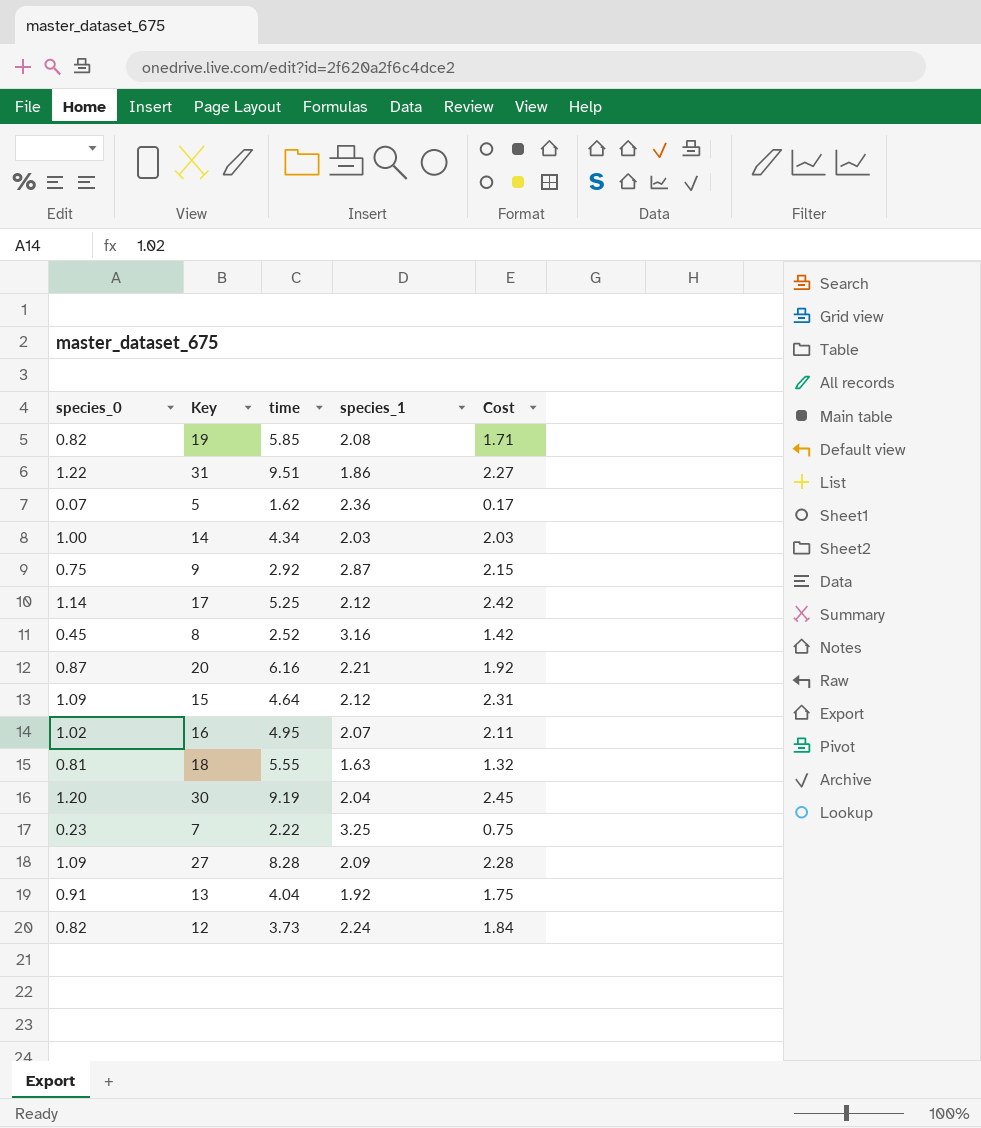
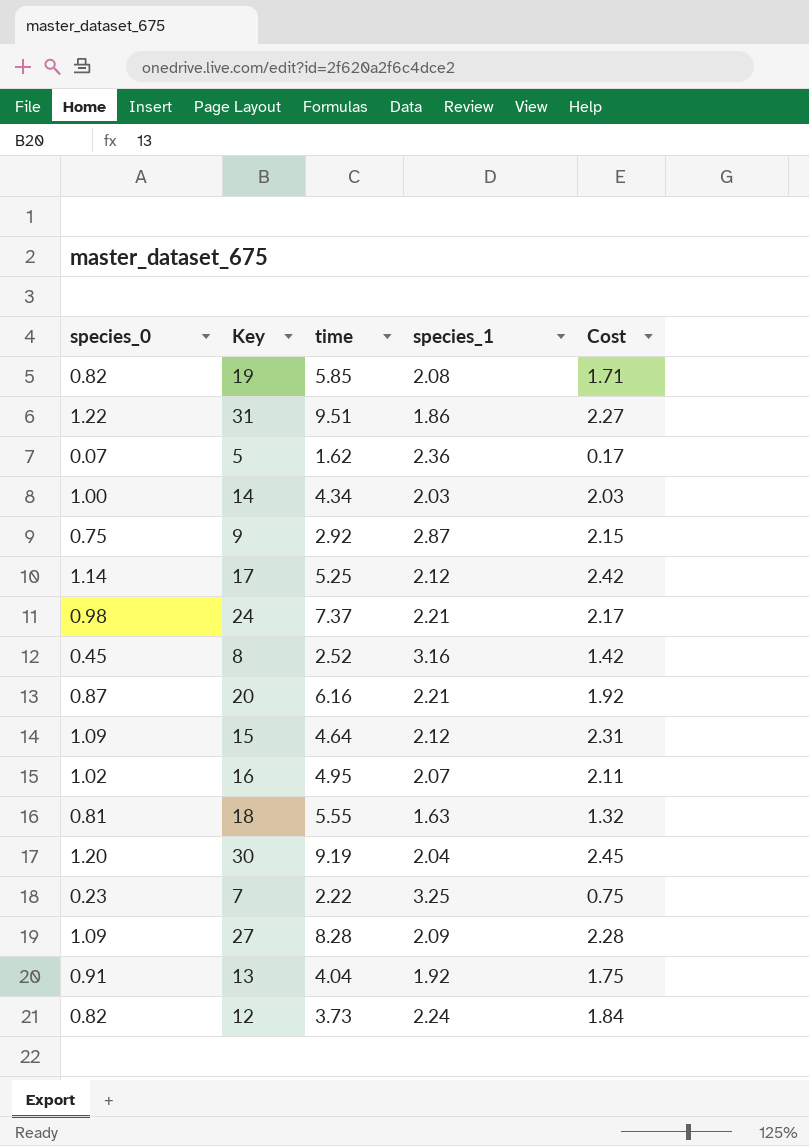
row 24: none -> 0.98 | 7.37 | 2.21 | 2.17

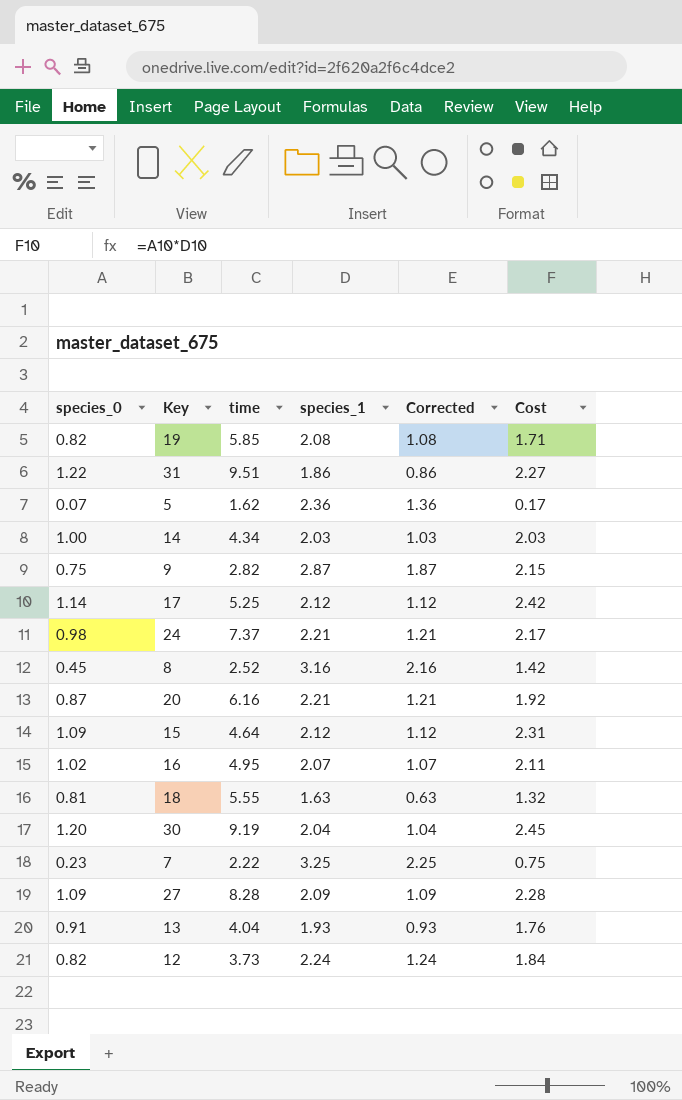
column Corrected | formula: none -> [species_1] - 1
9 | time: 2.92 -> 2.82
13 | species_1: 1.92 -> 1.93
13 | Cost: 1.75 -> 1.76

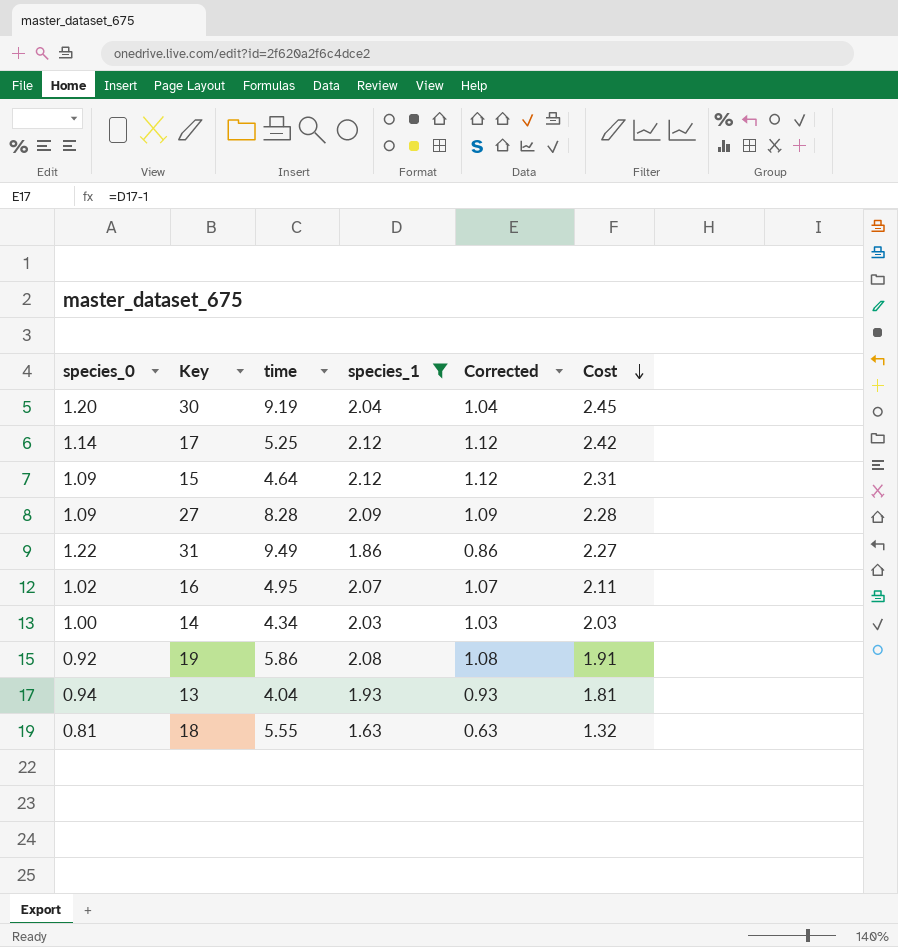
filter: none -> species_1 <= 2.12
row order: none -> Cost descending
31 | time: 9.51 -> 9.49
19 | species_0: 0.82 -> 0.92
19 | time: 5.85 -> 5.86
19 | Cost: 1.71 -> 1.91
13 | species_0: 0.91 -> 0.94
13 | Cost: 1.76 -> 1.81

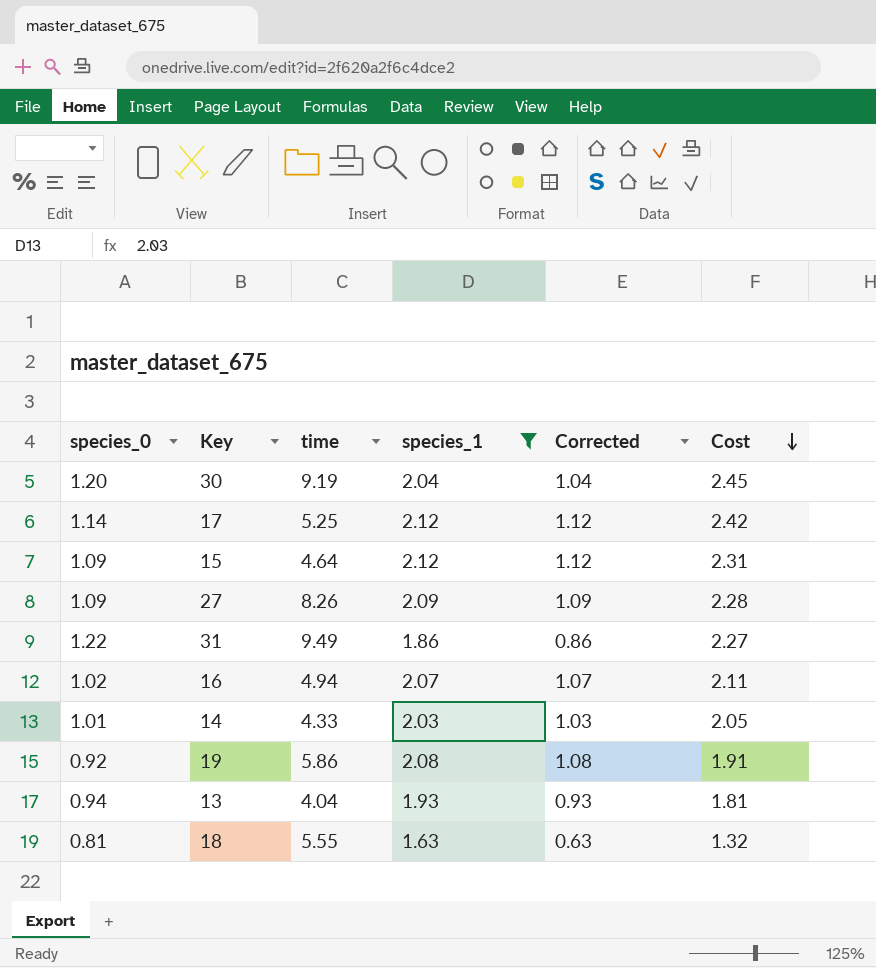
27 | time: 8.28 -> 8.26
16 | time: 4.95 -> 4.94
14 | species_0: 1.00 -> 1.01
14 | time: 4.34 -> 4.33
14 | Cost: 2.03 -> 2.05

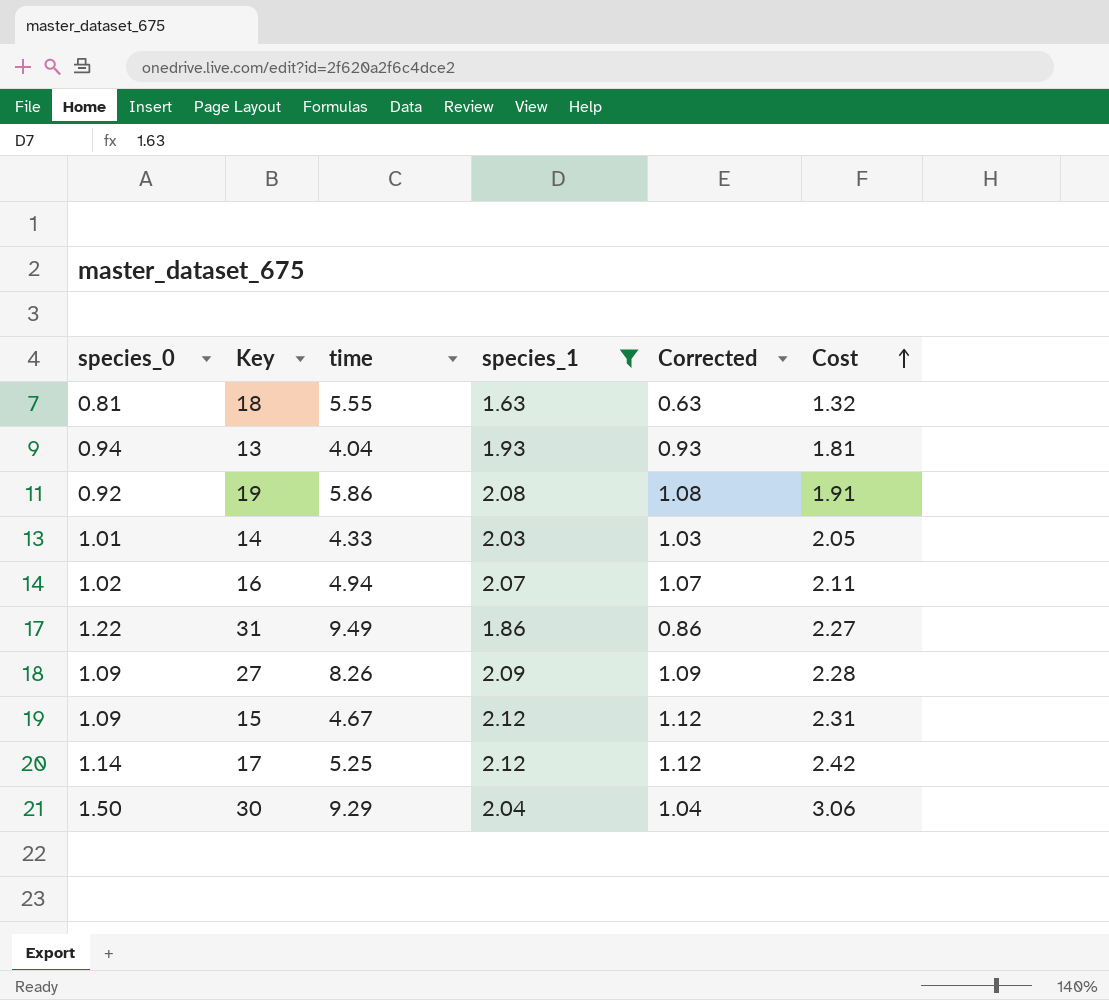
row order: Cost descending -> Cost ascending
15 | time: 4.64 -> 4.67
30 | species_0: 1.20 -> 1.50
30 | time: 9.19 -> 9.29
30 | Cost: 2.45 -> 3.06

